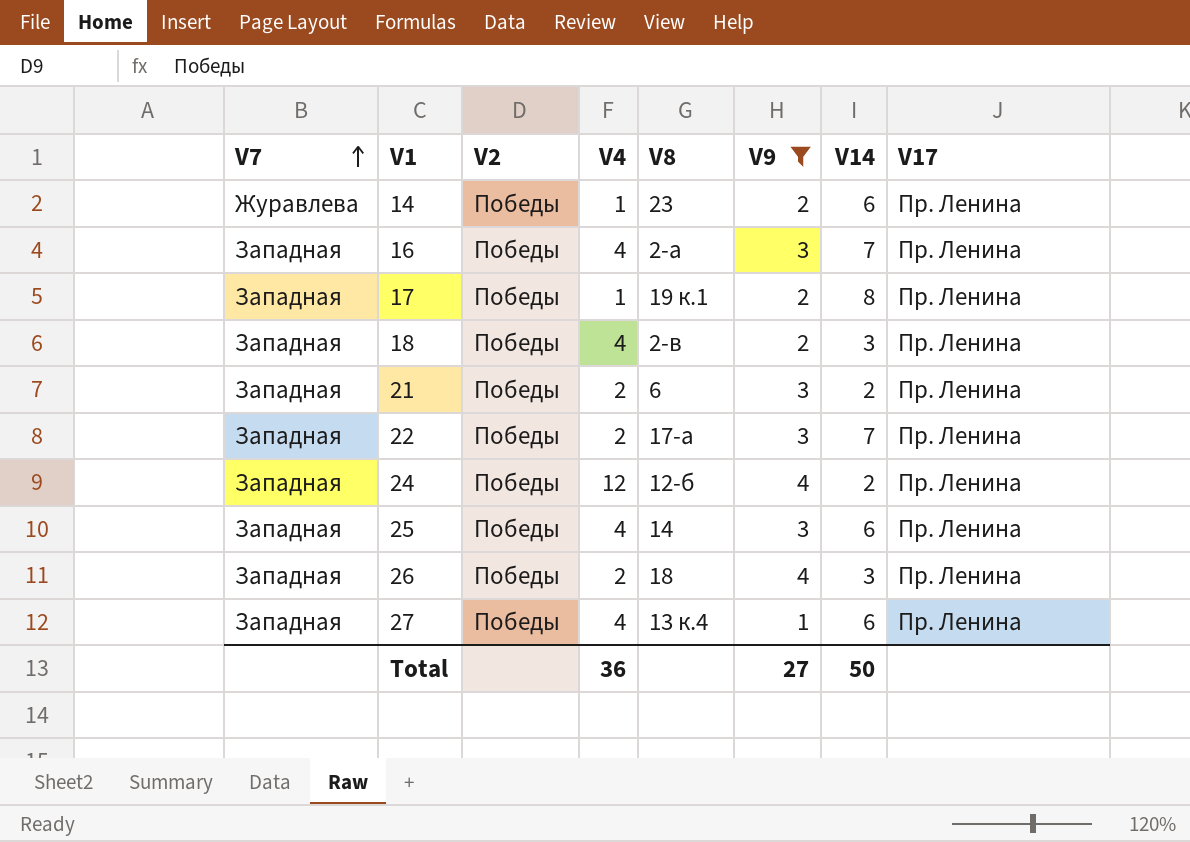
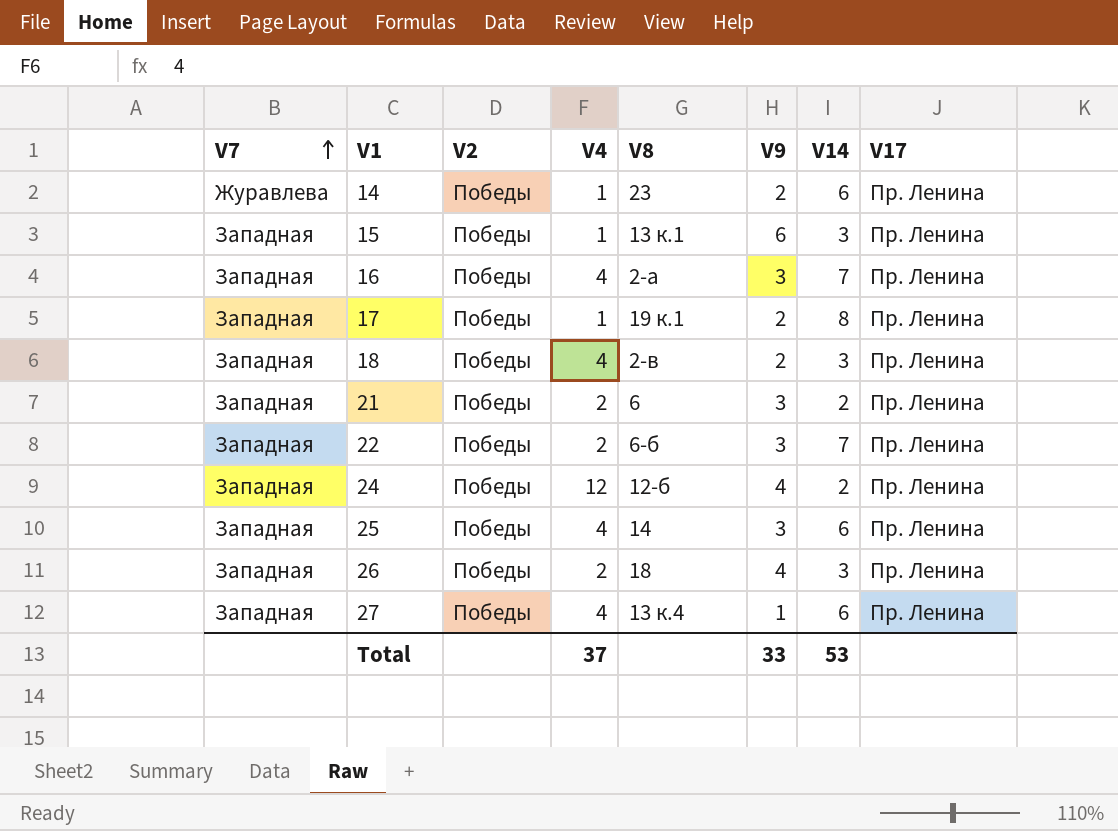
filter: V9 != 6 -> none
22 | V8: 17-а -> 6-б
Total | V4: 36 -> 37
Total | V9: 27 -> 33
Total | V14: 50 -> 53

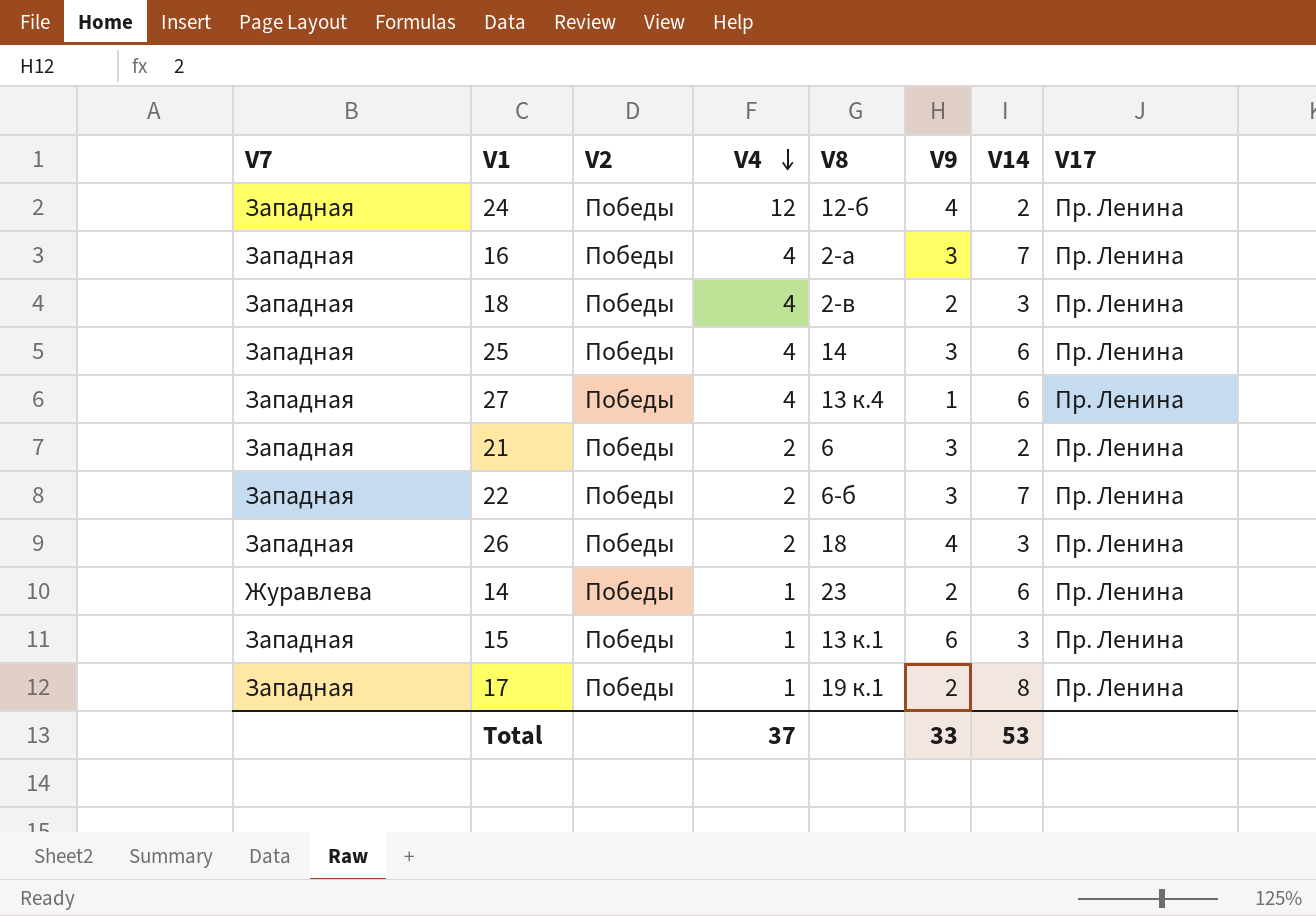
row order: V7 ascending -> V4 descending

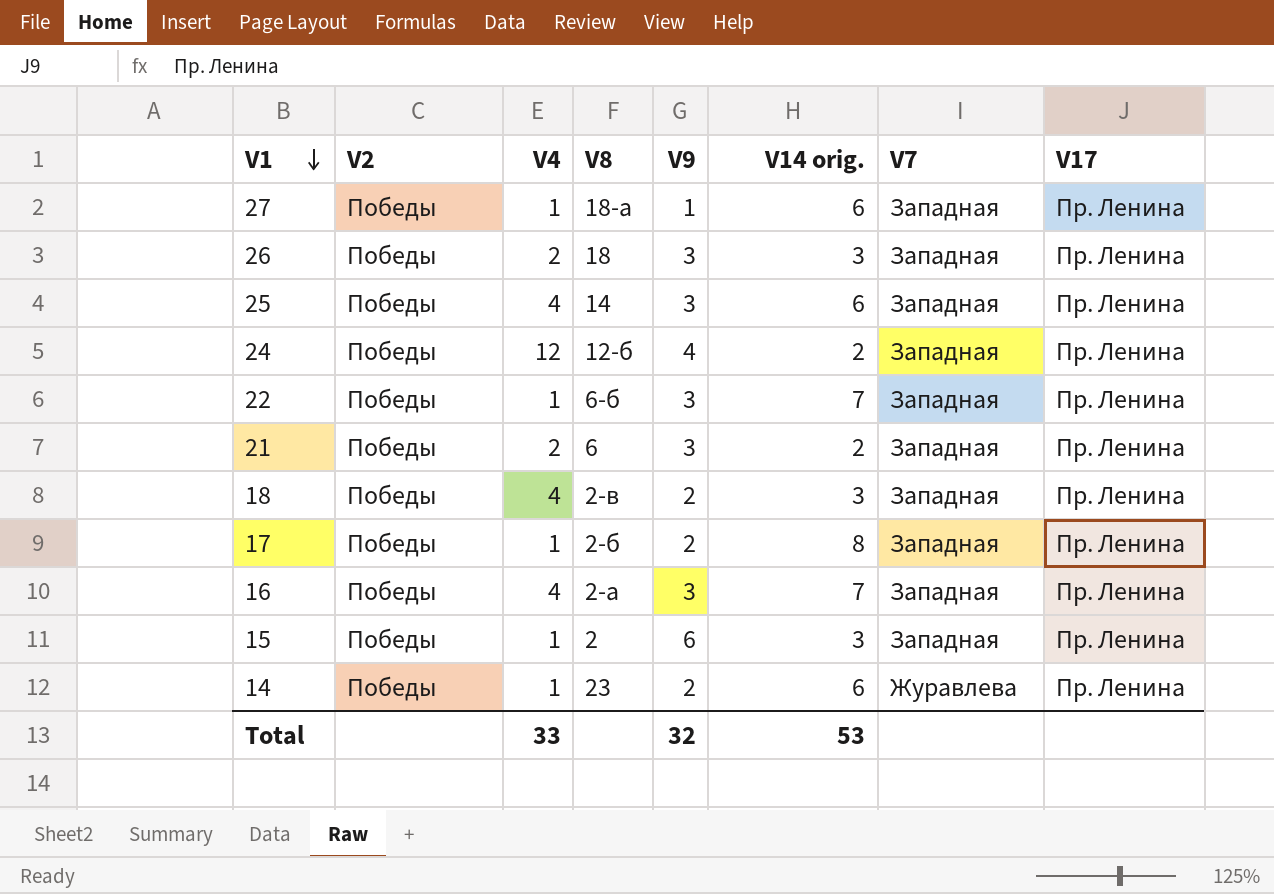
row order: V4 descending -> V1 descending
column name: V14 -> V14 orig.
column V7 | position: 1 -> 7
27 | V4: 4 -> 1
27 | V8: 13 к.4 -> 18-а
26 | V9: 4 -> 3
22 | V4: 2 -> 1
17 | V8: 19 к.1 -> 2-б
15 | V8: 13 к.1 -> 2
Total | V4: 37 -> 33
Total | V9: 33 -> 32

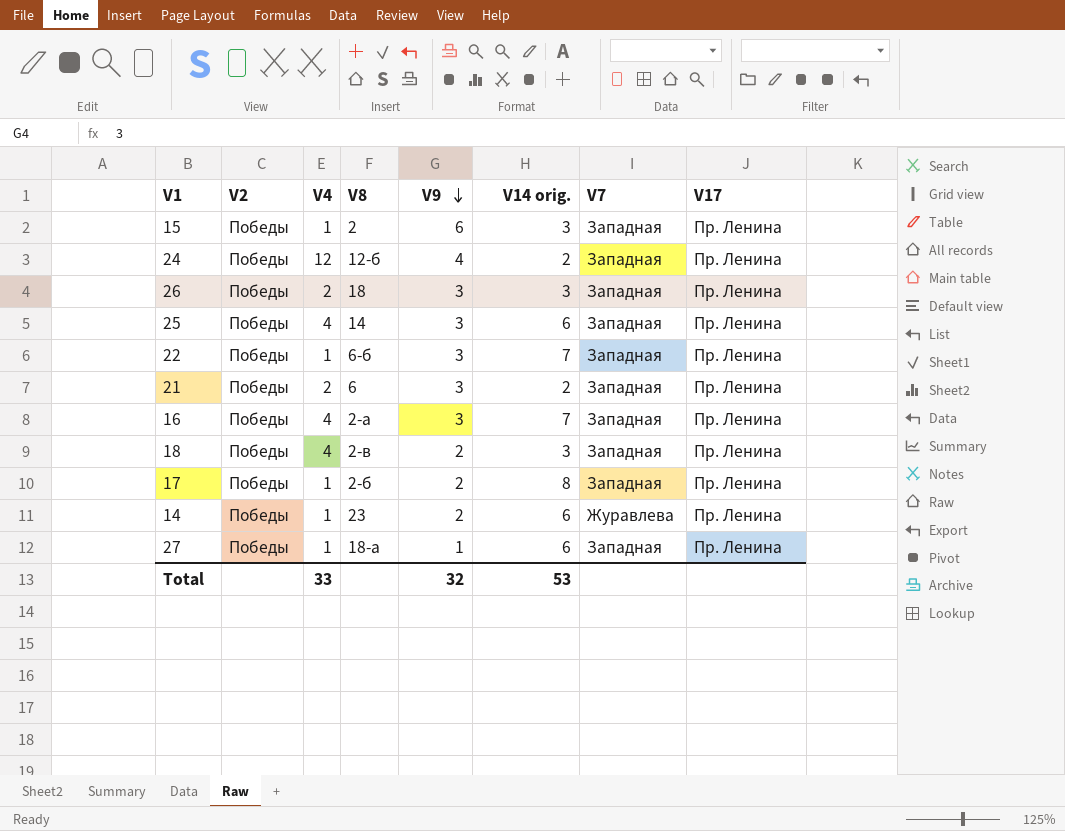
row order: V1 descending -> V9 descending

